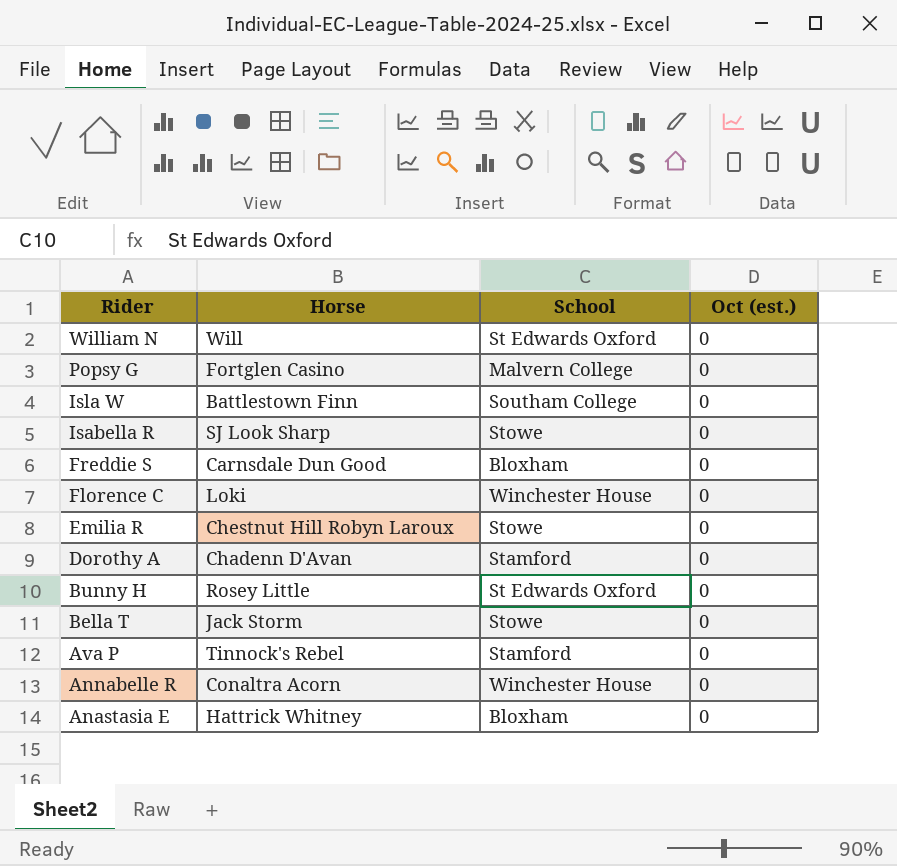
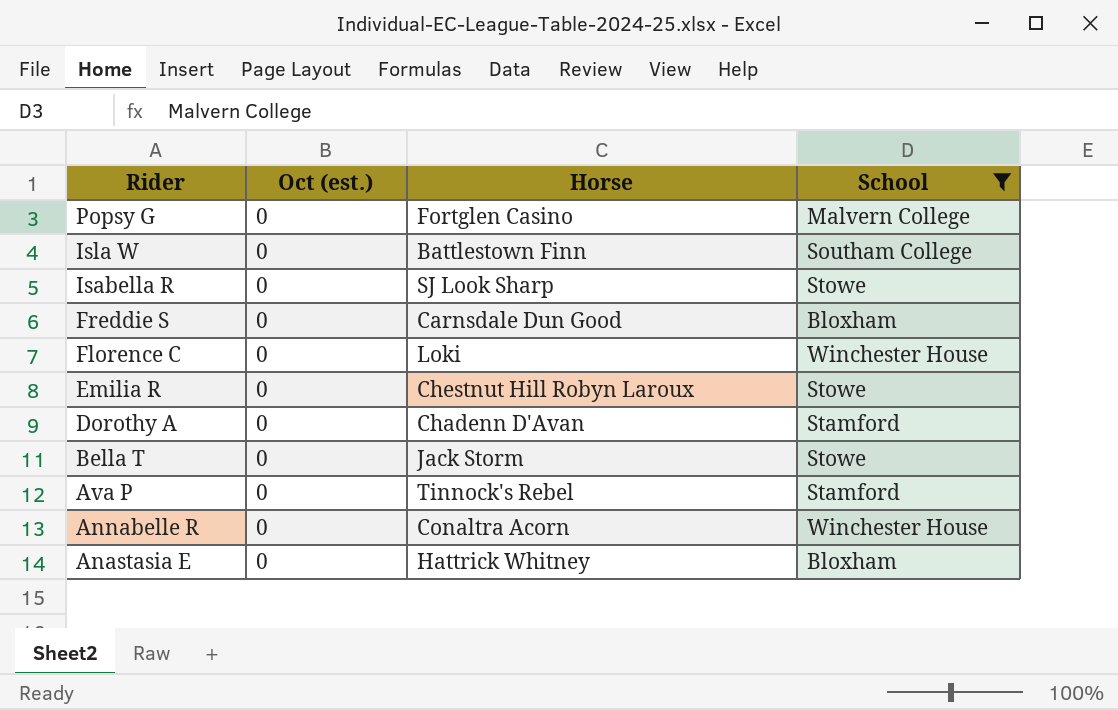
filter: none -> School != St Edwards Oxford
column Oct (est.) | position: 4 -> 2

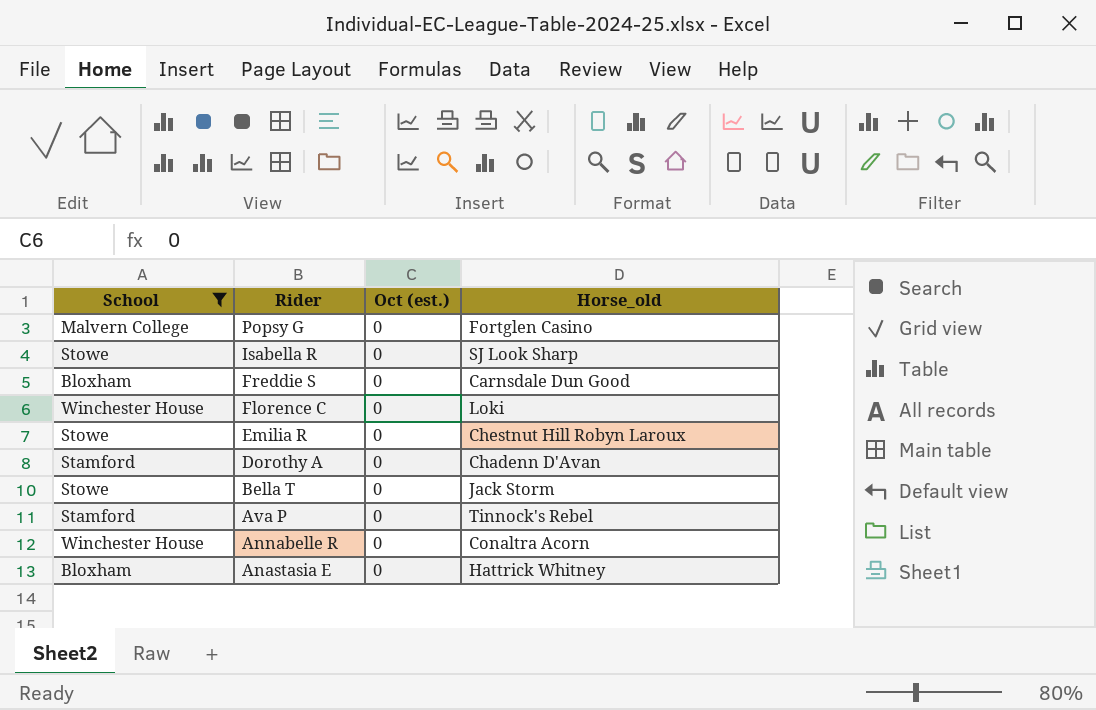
column School | position: 4 -> 1
column name: Horse -> Horse_old
row Isla W: 0 | Battlestown Finn | Southam College -> none

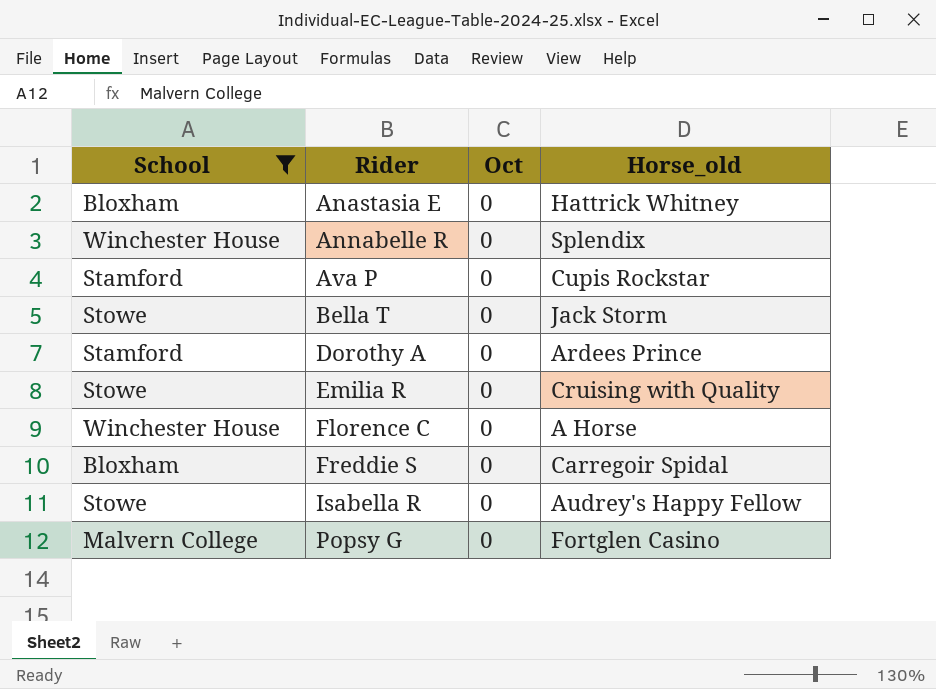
row order: Rider descending -> Rider ascending
column name: Oct (est.) -> Oct
Annabelle R | Horse_old: Conaltra Acorn -> Splendix
Ava P | Horse_old: Tinnock's Rebel -> Cupis Rockstar
Dorothy A | Horse_old: Chadenn D'Avan -> Ardees Prince
Emilia R | Horse_old: Chestnut Hill Robyn Laroux -> Cruising with Quality
Florence C | Horse_old: Loki -> A Horse
Freddie S | Horse_old: Carnsdale Dun Good -> Carregoir Spidal
Isabella R | Horse_old: SJ Look Sharp -> Audrey's Happy Fellow

